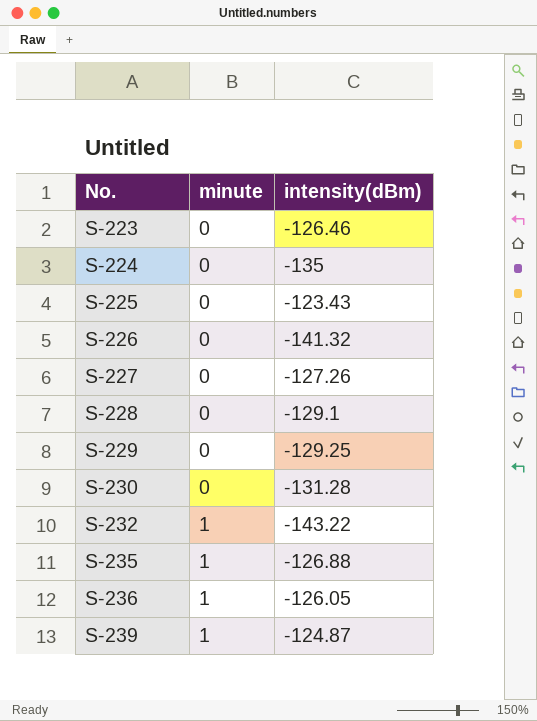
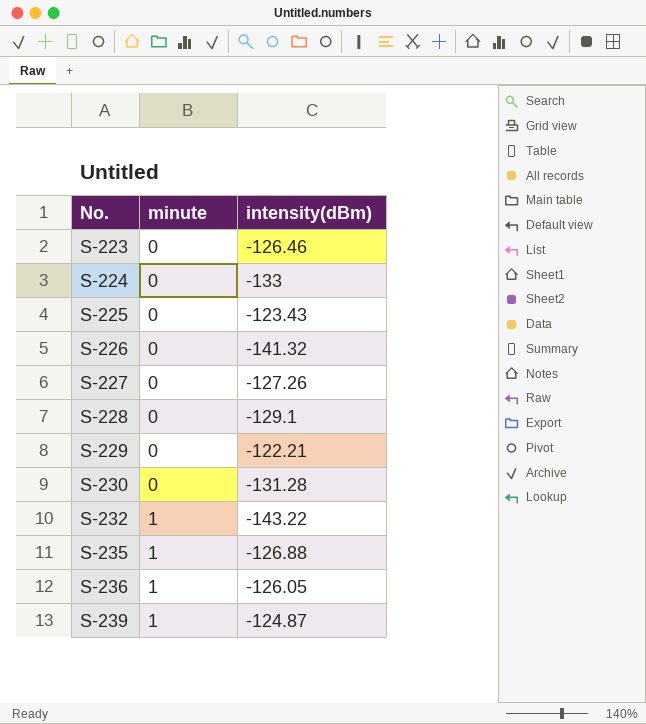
S-224 | intensity(dBm): -135 -> -133
S-229 | intensity(dBm): -129.25 -> -122.21

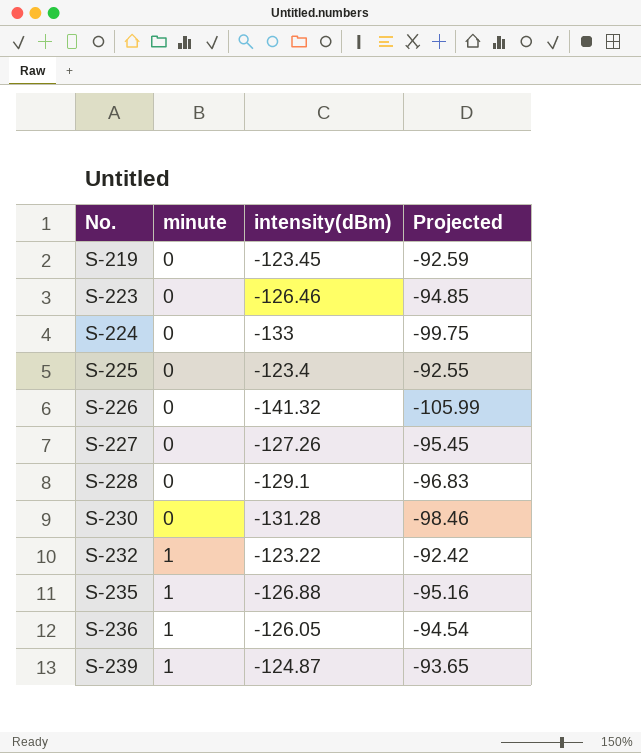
column Projected | formula: none -> [intensity(dBm)] * 0.75
row S-229: 0 | -122.21 -> none
row S-219: none -> 0 | -123.45 | -92.59
S-225 | intensity(dBm): -123.43 -> -123.4
S-232 | intensity(dBm): -143.22 -> -123.22

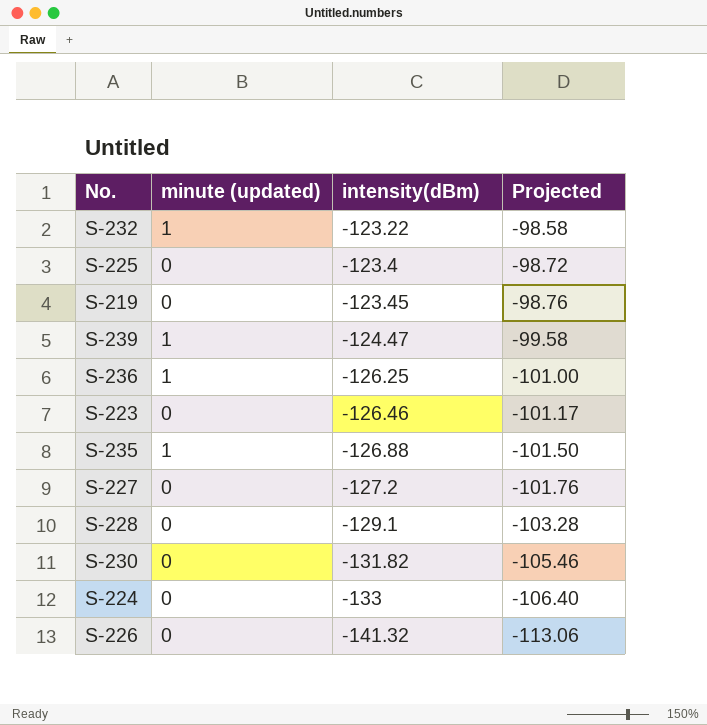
row order: No. ascending -> intensity(dBm) descending
column name: minute -> minute (updated)
column Projected | formula: [intensity(dBm)] * 0.75 -> [intensity(dBm)] * 0.8
S-239 | intensity(dBm): -124.87 -> -124.47
S-236 | intensity(dBm): -126.05 -> -126.25
S-227 | intensity(dBm): -127.26 -> -127.2
S-230 | intensity(dBm): -131.28 -> -131.82

